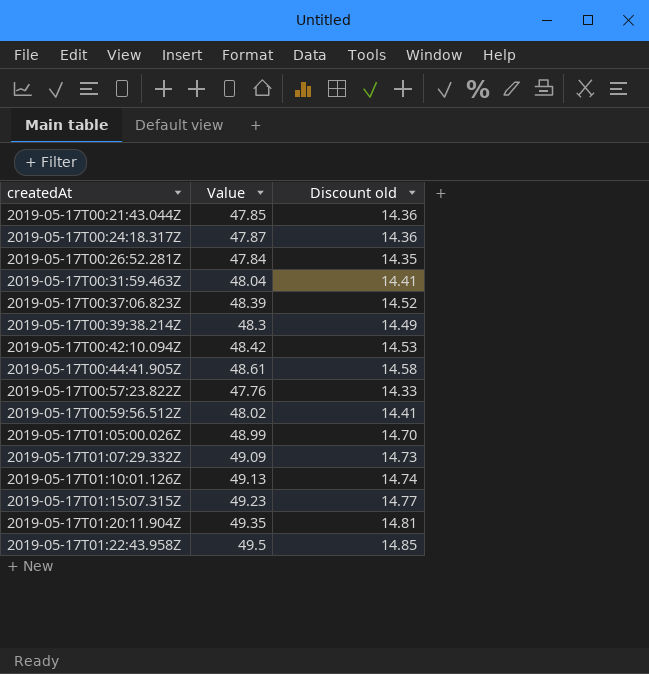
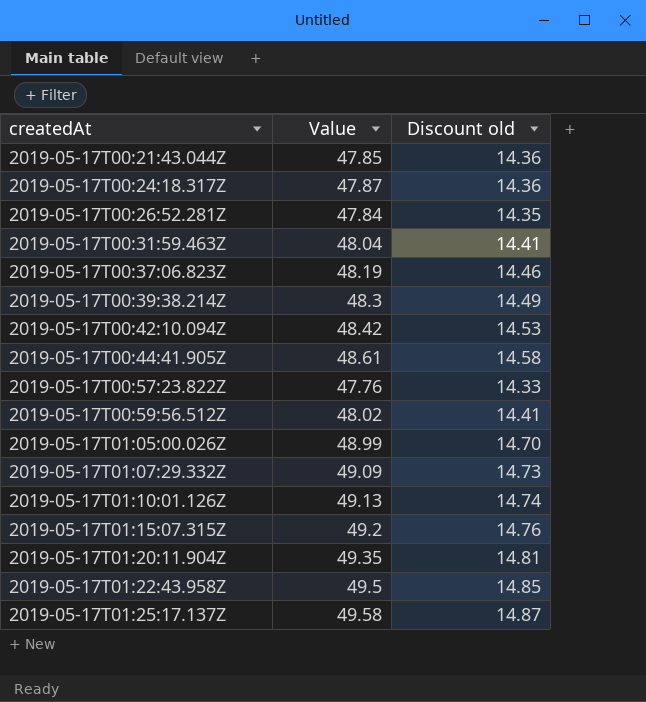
2019-05-17T00:37:06.823Z | Value: 48.39 -> 48.19
2019-05-17T00:37:06.823Z | Discount old: 14.52 -> 14.46
2019-05-17T01:15:07.315Z | Value: 49.23 -> 49.2
2019-05-17T01:15:07.315Z | Discount old: 14.77 -> 14.76
row 2019-05-17T01:25:17.137Z: none -> 49.58 | 14.87

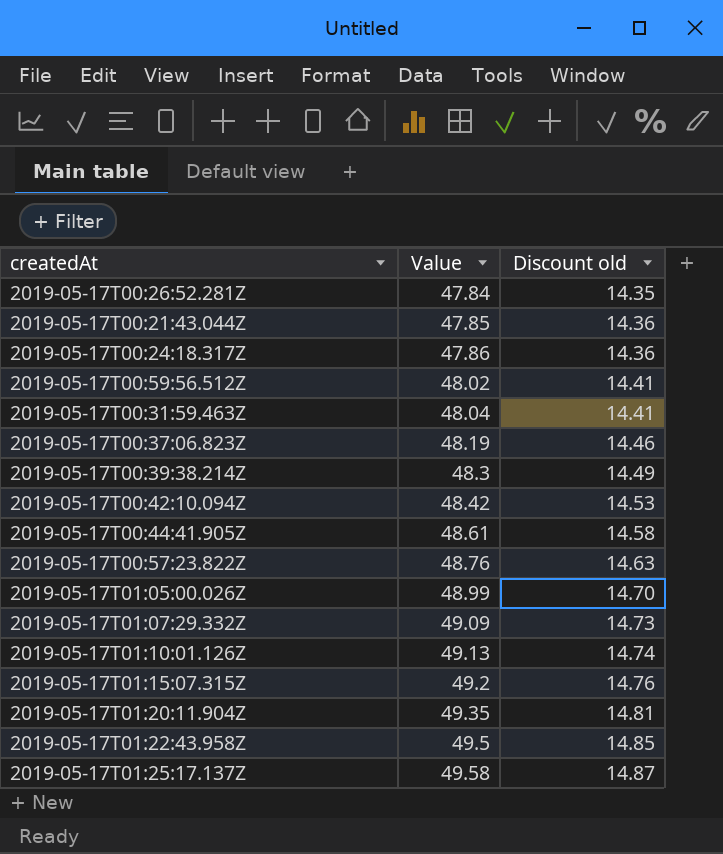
row order: createdAt ascending -> Value ascending
2019-05-17T00:24:18.317Z | Value: 47.87 -> 47.86
2019-05-17T00:57:23.822Z | Value: 47.76 -> 48.76
2019-05-17T00:57:23.822Z | Discount old: 14.33 -> 14.63

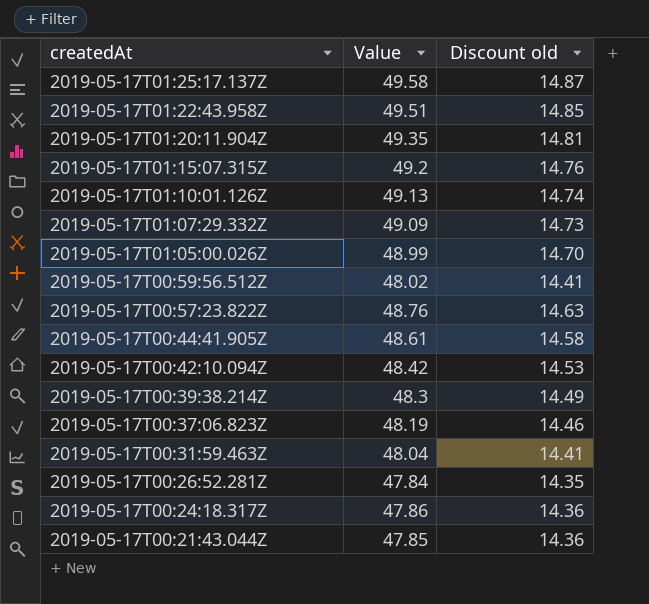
row order: Value ascending -> createdAt descending
2019-05-17T01:22:43.958Z | Value: 49.5 -> 49.51

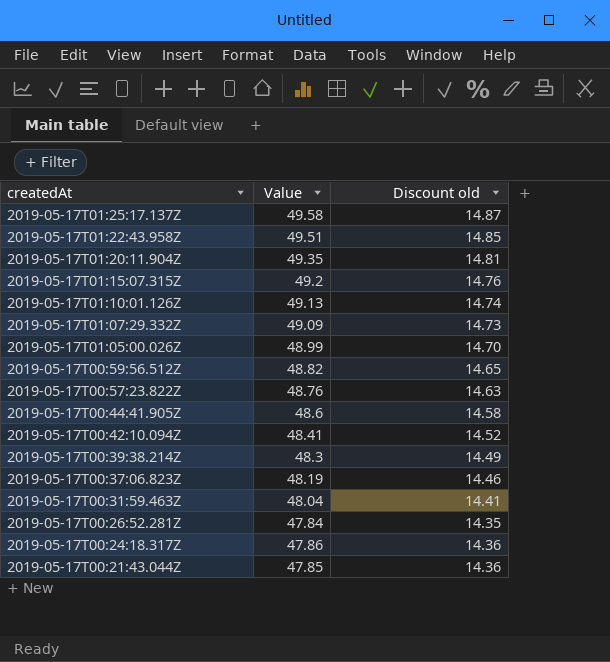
2019-05-17T00:59:56.512Z | Value: 48.02 -> 48.82
2019-05-17T00:59:56.512Z | Discount old: 14.41 -> 14.65
2019-05-17T00:44:41.905Z | Value: 48.61 -> 48.6
2019-05-17T00:42:10.094Z | Value: 48.42 -> 48.41
2019-05-17T00:42:10.094Z | Discount old: 14.53 -> 14.52

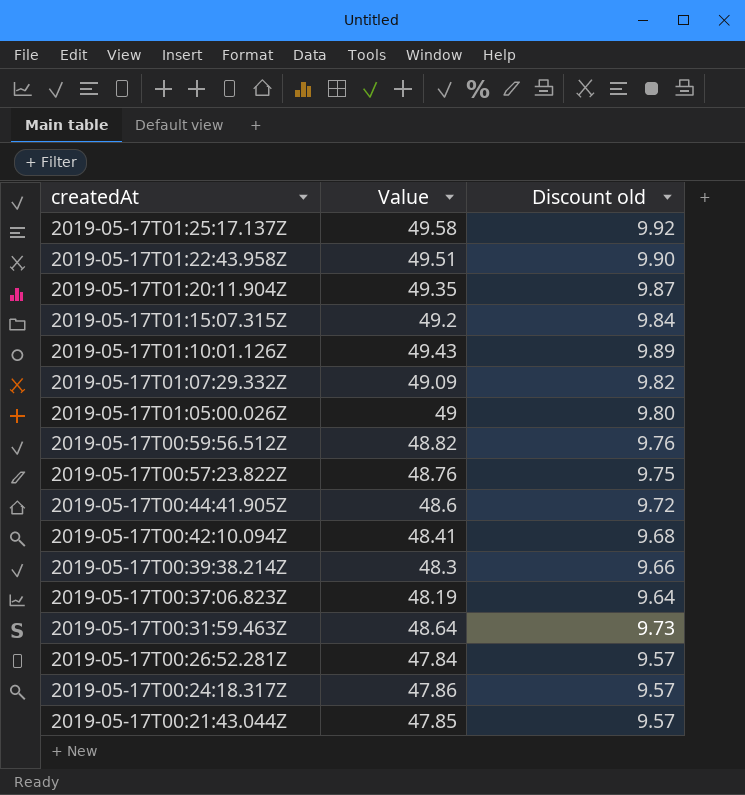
column Discount old | formula: [Value] * 0.3 -> [Value] * 0.2
2019-05-17T01:10:01.126Z | Value: 49.13 -> 49.43
2019-05-17T01:05:00.026Z | Value: 48.99 -> 49
2019-05-17T00:31:59.463Z | Value: 48.04 -> 48.64

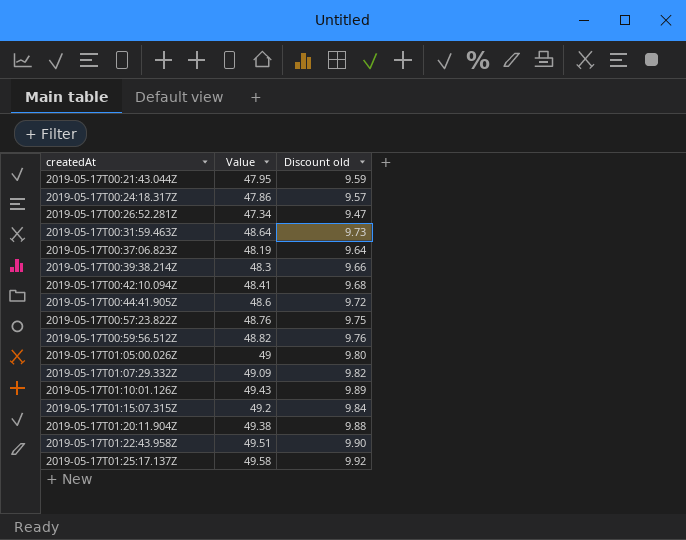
row order: createdAt descending -> createdAt ascending
2019-05-17T00:21:43.044Z | Value: 47.85 -> 47.95
2019-05-17T00:21:43.044Z | Discount old: 9.57 -> 9.59
2019-05-17T00:26:52.281Z | Value: 47.84 -> 47.34
2019-05-17T00:26:52.281Z | Discount old: 9.57 -> 9.47
2019-05-17T01:20:11.904Z | Value: 49.35 -> 49.38
2019-05-17T01:20:11.904Z | Discount old: 9.87 -> 9.88

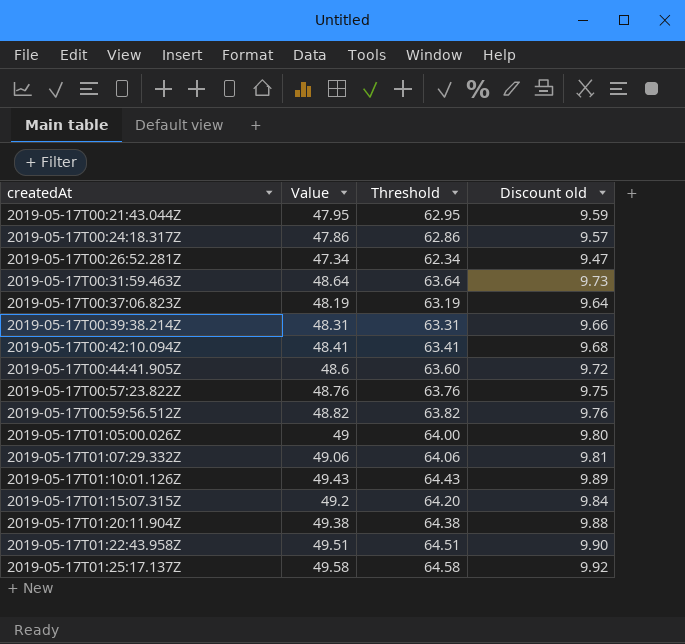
column Threshold | formula: none -> [Value] + 15
2019-05-17T00:39:38.214Z | Value: 48.3 -> 48.31
2019-05-17T01:07:29.332Z | Value: 49.09 -> 49.06
2019-05-17T01:07:29.332Z | Discount old: 9.82 -> 9.81

